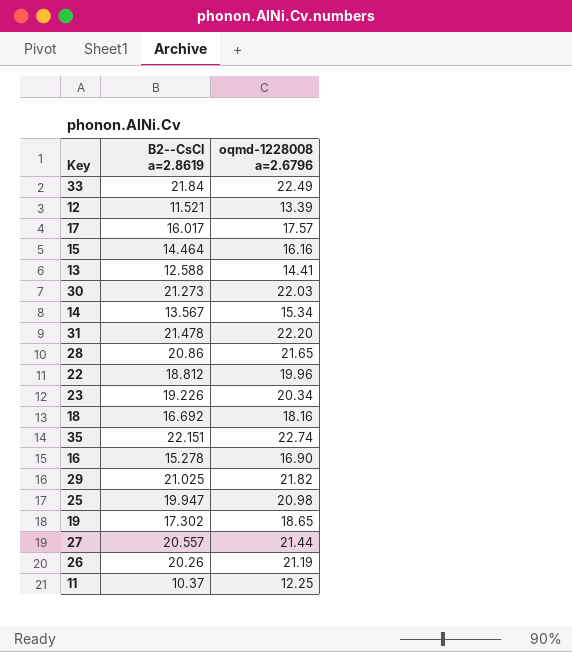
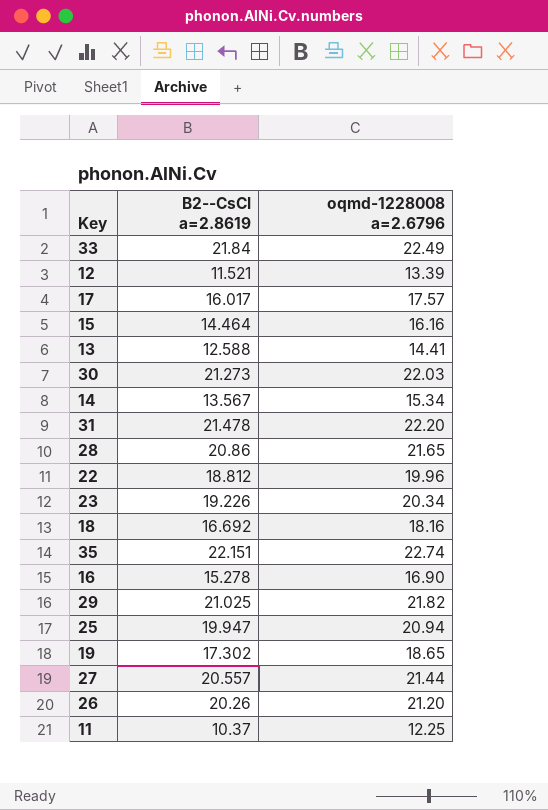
25 | oqmd-1228008 a=2.6796: 20.98 -> 20.94
26 | oqmd-1228008 a=2.6796: 21.19 -> 21.20

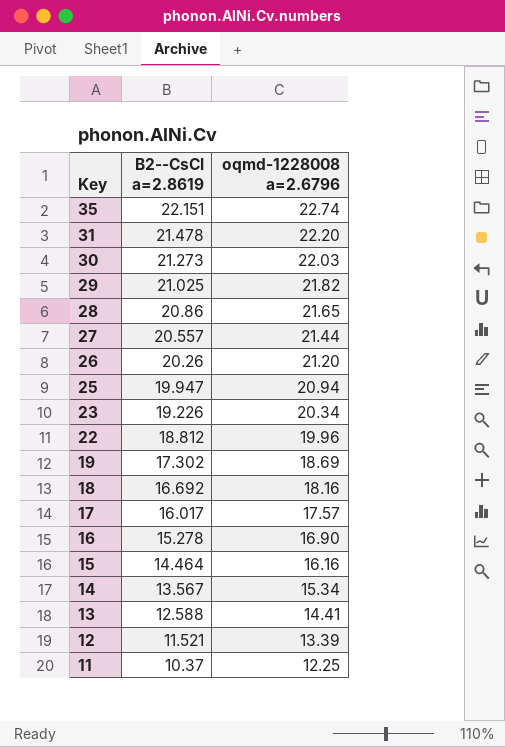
row order: none -> Key descending
row 33: 21.84 | 22.49 -> none
19 | oqmd-1228008 a=2.6796: 18.65 -> 18.69

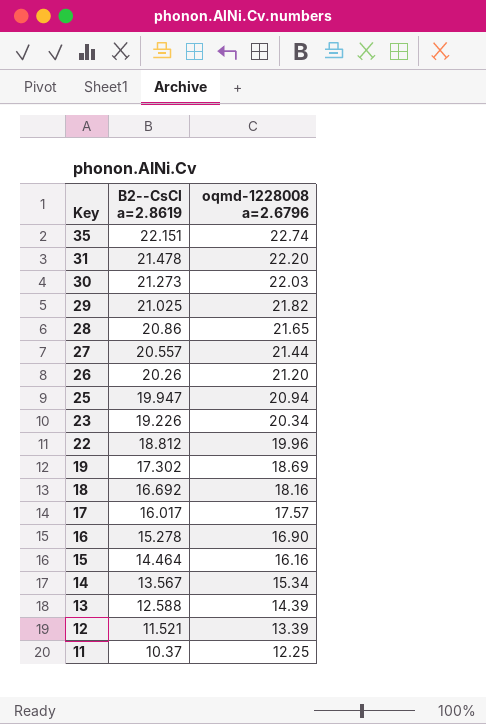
13 | oqmd-1228008 a=2.6796: 14.41 -> 14.39

